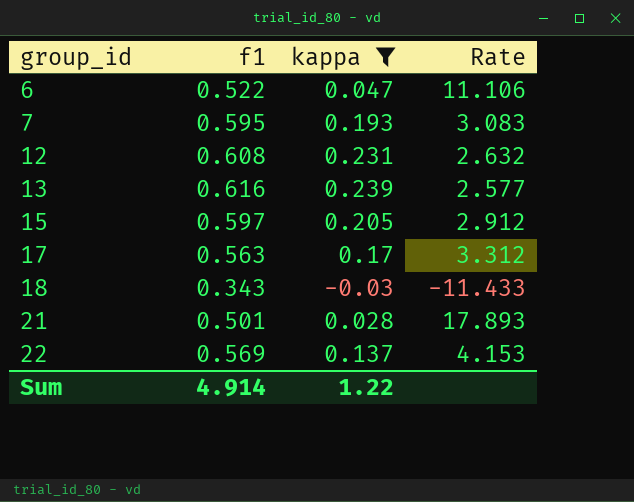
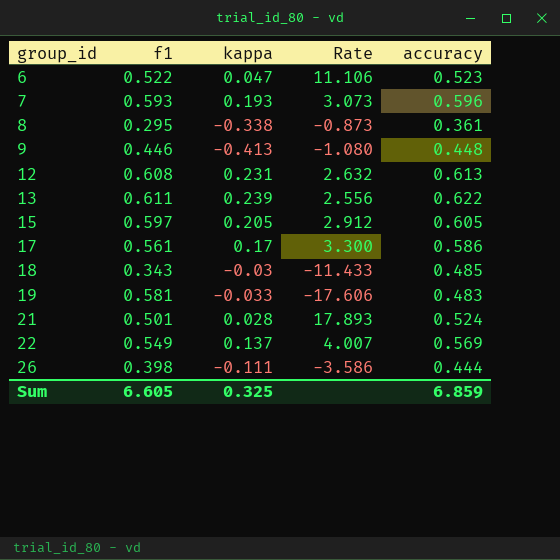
filter: kappa >= -0.03 -> none
column accuracy | position: none -> 5
7 | f1: 0.595 -> 0.593
7 | Rate: 3.083 -> 3.073
13 | f1: 0.616 -> 0.611
13 | Rate: 2.577 -> 2.556
17 | f1: 0.563 -> 0.561
17 | Rate: 3.312 -> 3.300
22 | f1: 0.569 -> 0.549
22 | Rate: 4.153 -> 4.007
Sum | f1: 4.914 -> 6.605
Sum | kappa: 1.22 -> 0.325

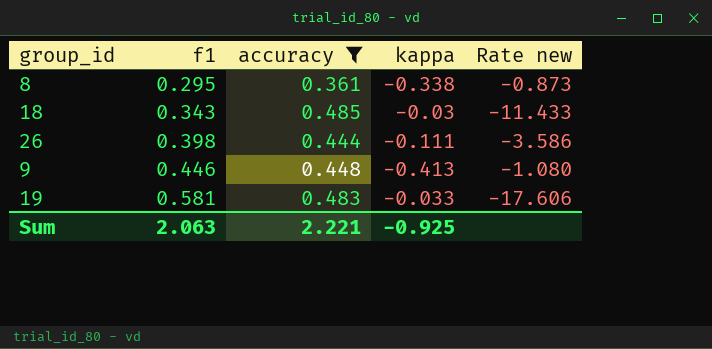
filter: none -> accuracy <= 0.485
row order: group_id ascending -> f1 ascending
column accuracy | position: 5 -> 3
column name: Rate -> Rate new
Sum | f1: 6.605 -> 2.063
Sum | accuracy: 6.859 -> 2.221
Sum | kappa: 0.325 -> -0.925

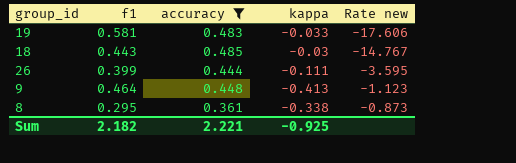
row order: f1 ascending -> Rate new ascending
18 | f1: 0.343 -> 0.443
18 | Rate new: -11.433 -> -14.767
26 | f1: 0.398 -> 0.399
26 | Rate new: -3.586 -> -3.595
9 | f1: 0.446 -> 0.464
9 | Rate new: -1.080 -> -1.123
Sum | f1: 2.063 -> 2.182

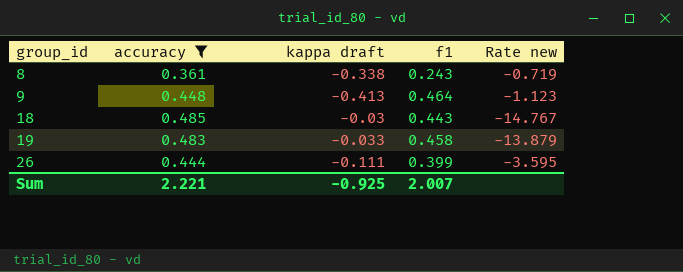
row order: Rate new ascending -> group_id ascending
column name: kappa -> kappa draft
column f1 | position: 2 -> 4
8 | f1: 0.295 -> 0.243
8 | Rate new: -0.873 -> -0.719
19 | f1: 0.581 -> 0.458
19 | Rate new: -17.606 -> -13.879
Sum | f1: 2.182 -> 2.007

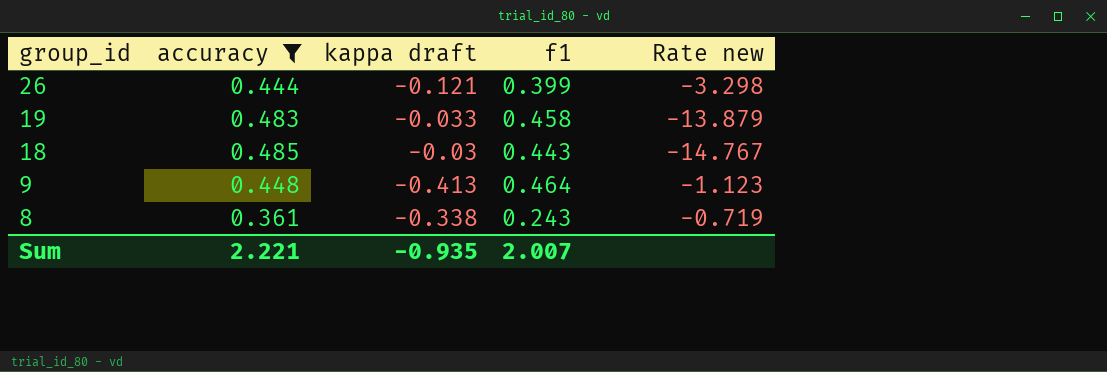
row order: group_id ascending -> group_id descending
26 | kappa draft: -0.111 -> -0.121
26 | Rate new: -3.595 -> -3.298
Sum | kappa draft: -0.925 -> -0.935

